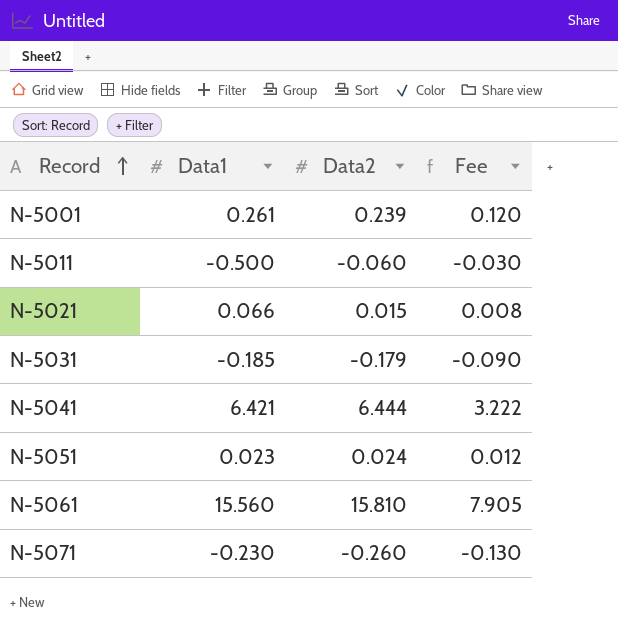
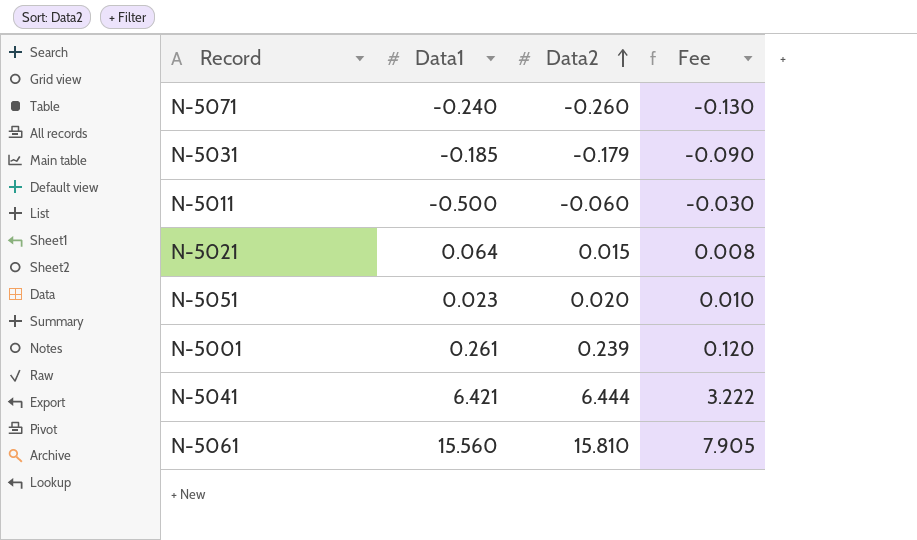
row order: Record ascending -> Data2 ascending
N-5071 | Data1: -0.230 -> -0.240
N-5021 | Data1: 0.066 -> 0.064
N-5051 | Data2: 0.024 -> 0.020
N-5051 | Fee: 0.012 -> 0.010

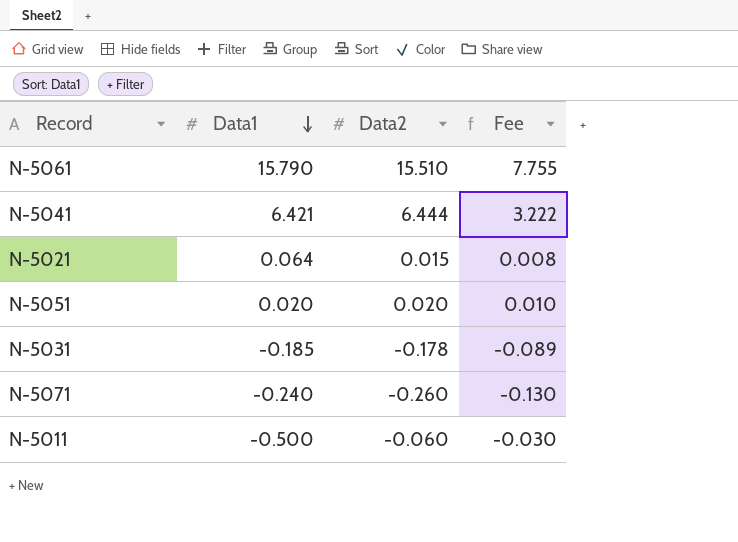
row order: Data2 ascending -> Data1 descending
row N-5001: 0.261 | 0.239 | 0.120 -> none
N-5061 | Data1: 15.560 -> 15.790
N-5061 | Data2: 15.810 -> 15.510
N-5061 | Fee: 7.905 -> 7.755
N-5051 | Data1: 0.023 -> 0.020
N-5031 | Data2: -0.179 -> -0.178
N-5031 | Fee: -0.090 -> -0.089

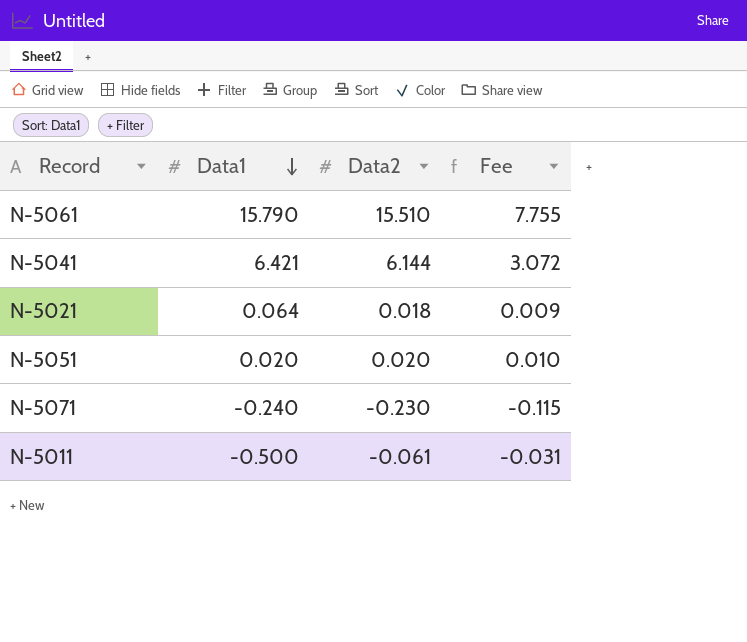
row N-5031: -0.185 | -0.178 | -0.089 -> none
N-5041 | Data2: 6.444 -> 6.144
N-5041 | Fee: 3.222 -> 3.072
N-5021 | Data2: 0.015 -> 0.018
N-5021 | Fee: 0.008 -> 0.009
N-5071 | Data2: -0.260 -> -0.230
N-5071 | Fee: -0.130 -> -0.115
N-5011 | Data2: -0.060 -> -0.061
N-5011 | Fee: -0.030 -> -0.031

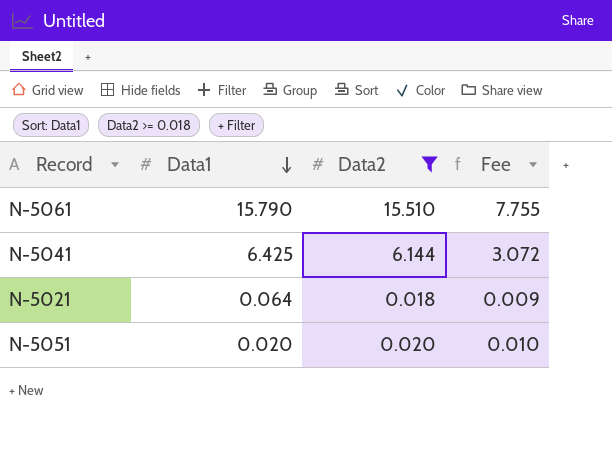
filter: none -> Data2 >= 0.018
N-5041 | Data1: 6.421 -> 6.425

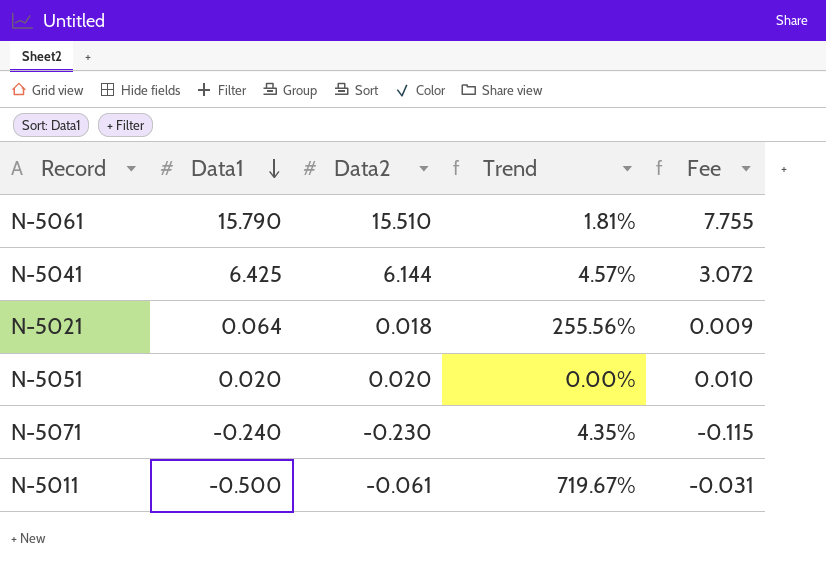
filter: Data2 >= 0.018 -> none
column Trend | formula: none -> ([Data1] - [Data2]) / [Data2]

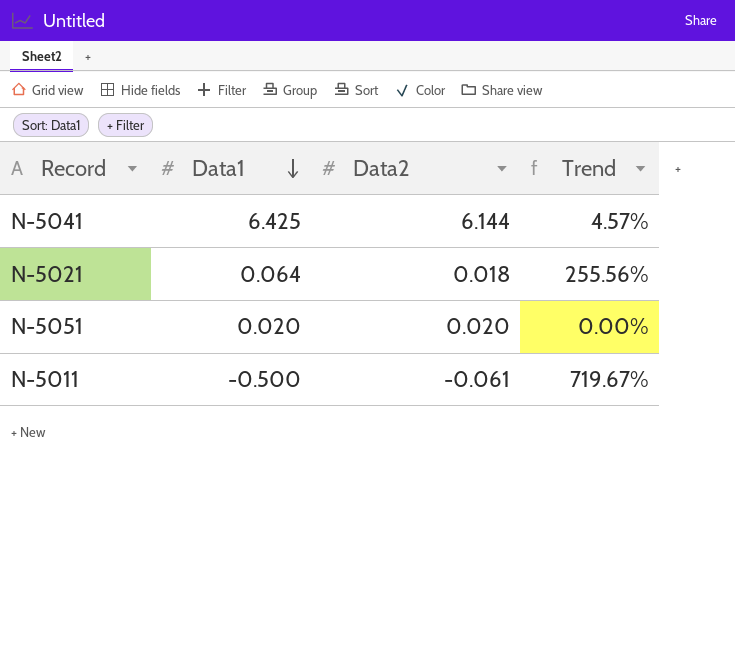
column Fee | formula: [Data2] * 0.5 -> none
row N-5061: 15.790 | 15.510 | 1.81% | 7.755 -> none
row N-5071: -0.240 | -0.230 | 4.35% | -0.115 -> none

